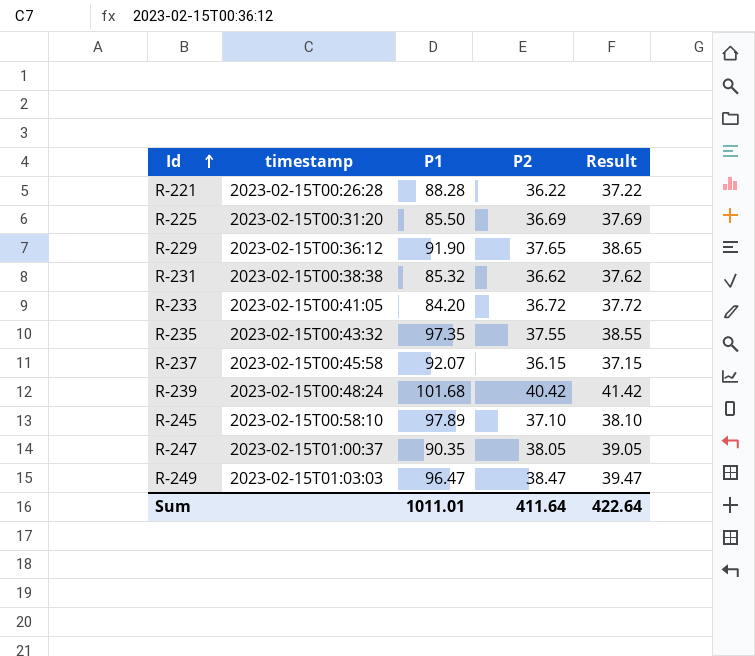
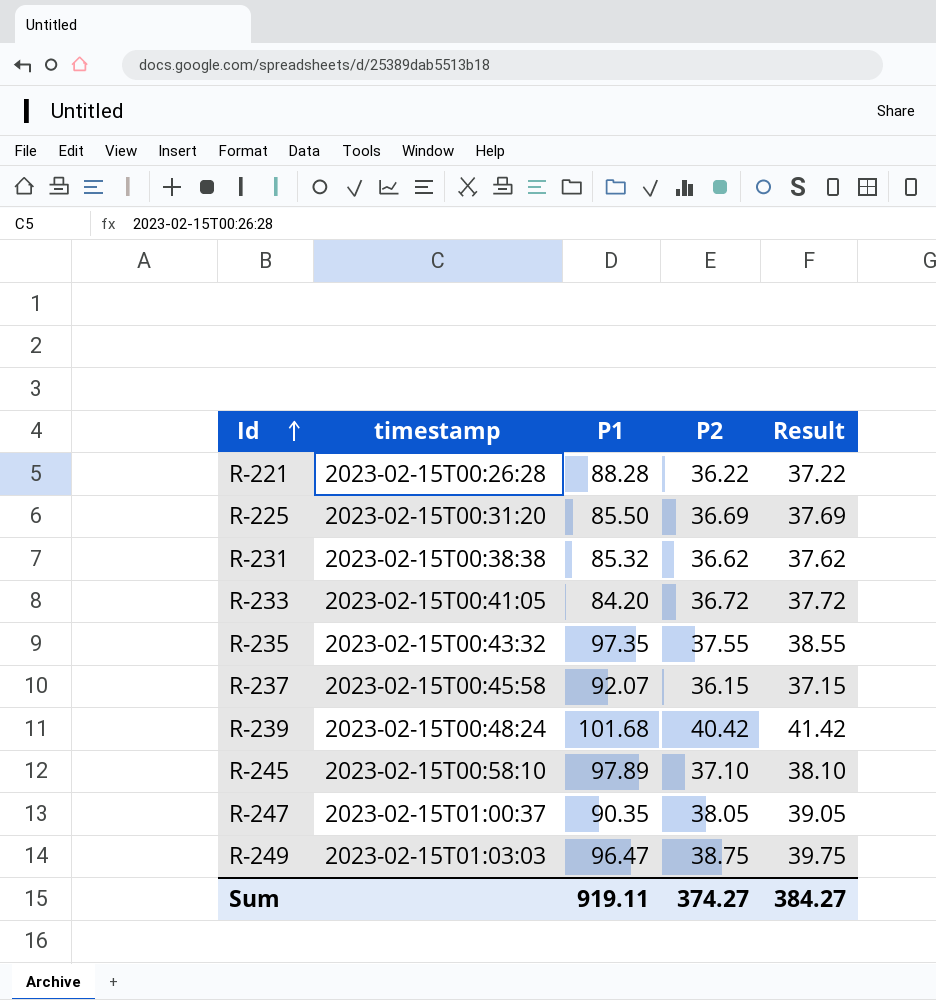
row R-229: 2023-02-15T00:36:12 | 91.90 | 37.65 | 38.65 -> none
R-249 | P2: 38.47 -> 38.75
R-249 | Result: 39.47 -> 39.75
Sum | P1: 1011.01 -> 919.11
Sum | P2: 411.64 -> 374.27
Sum | Result: 422.64 -> 384.27

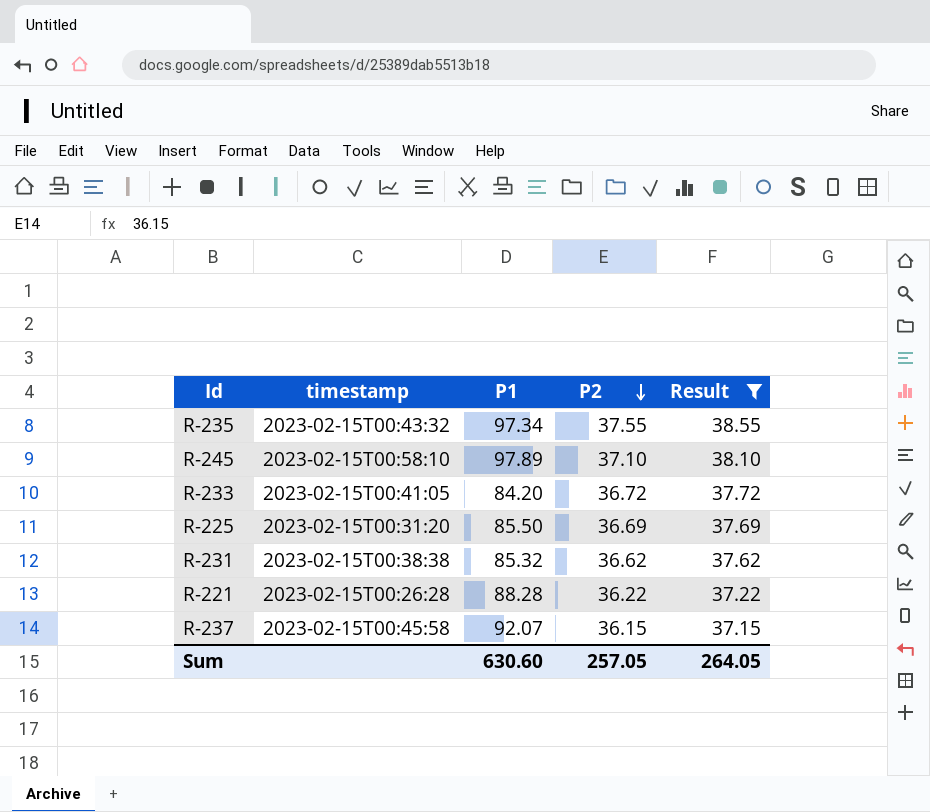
filter: none -> Result <= 38.55
row order: Id ascending -> P2 descending
R-235 | P1: 97.35 -> 97.34
Sum | P1: 919.11 -> 630.60
Sum | P2: 374.27 -> 257.05
Sum | Result: 384.27 -> 264.05

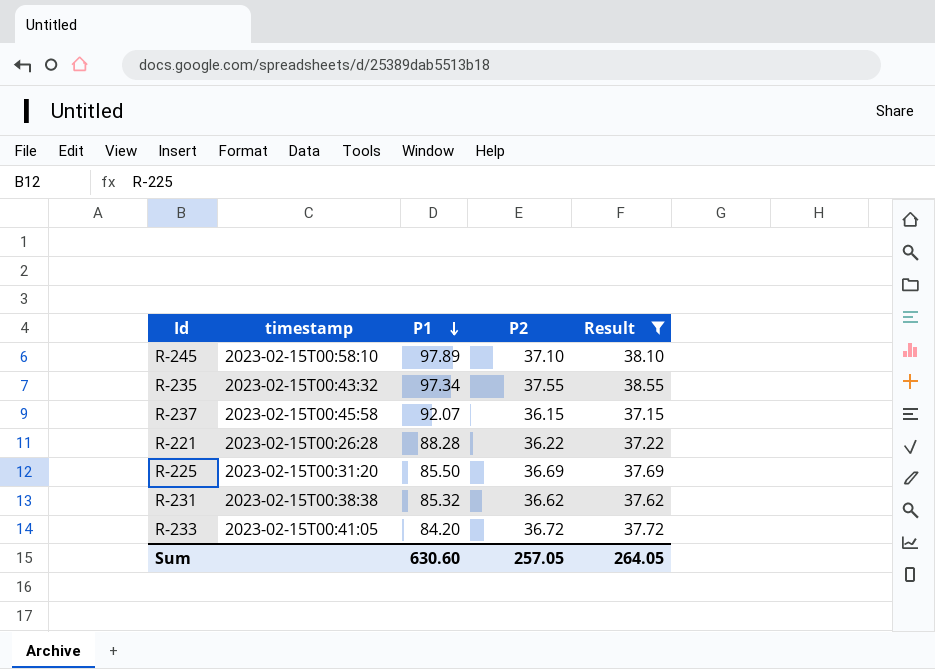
row order: P2 descending -> P1 descending

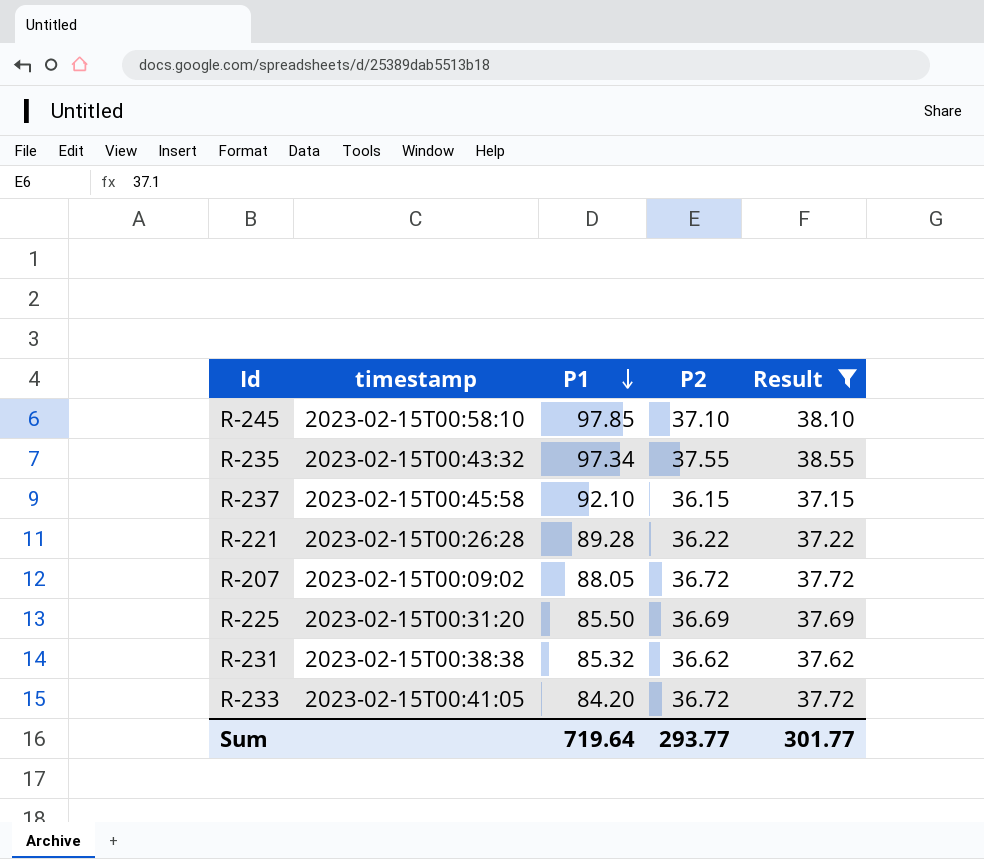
R-245 | P1: 97.89 -> 97.85
R-237 | P1: 92.07 -> 92.10
R-221 | P1: 88.28 -> 89.28
row R-207: none -> 2023-02-15T00:09:02 | 88.05 | 36.72 | 37.72
Sum | P1: 630.60 -> 719.64
Sum | P2: 257.05 -> 293.77
Sum | Result: 264.05 -> 301.77

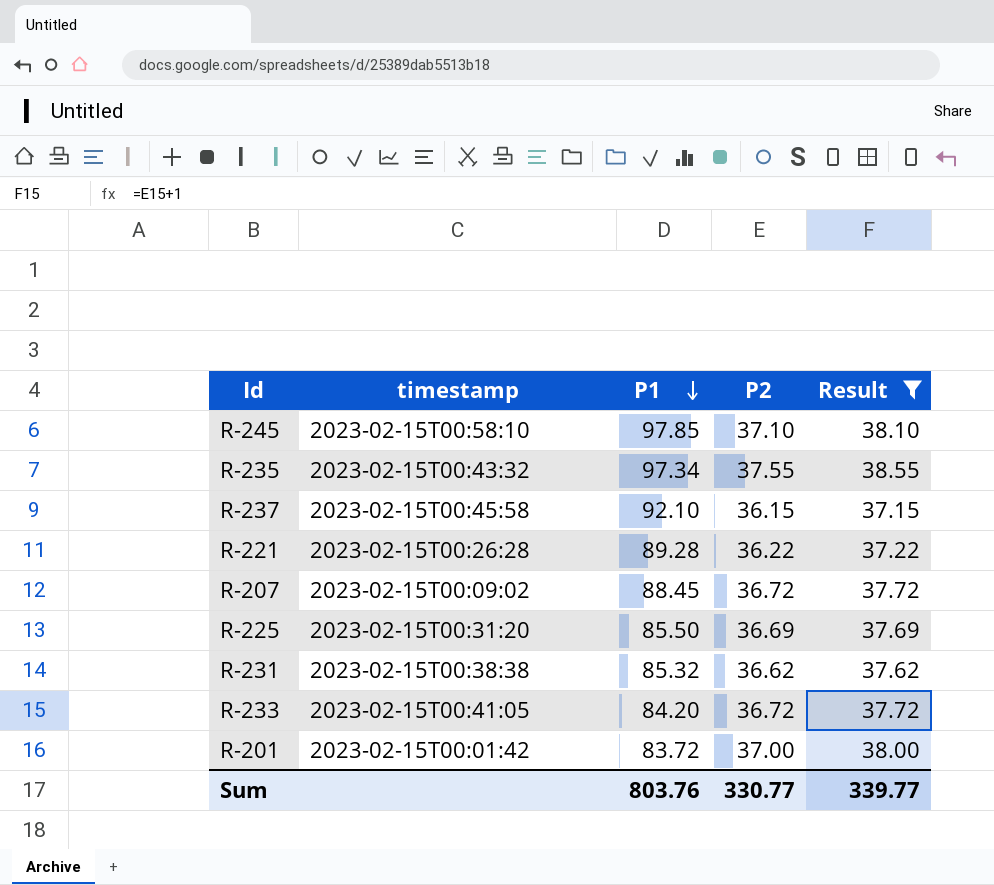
R-207 | P1: 88.05 -> 88.45
row R-201: none -> 2023-02-15T00:01:42 | 83.72 | 37.00 | 38.00
Sum | P1: 719.64 -> 803.76
Sum | P2: 293.77 -> 330.77
Sum | Result: 301.77 -> 339.77

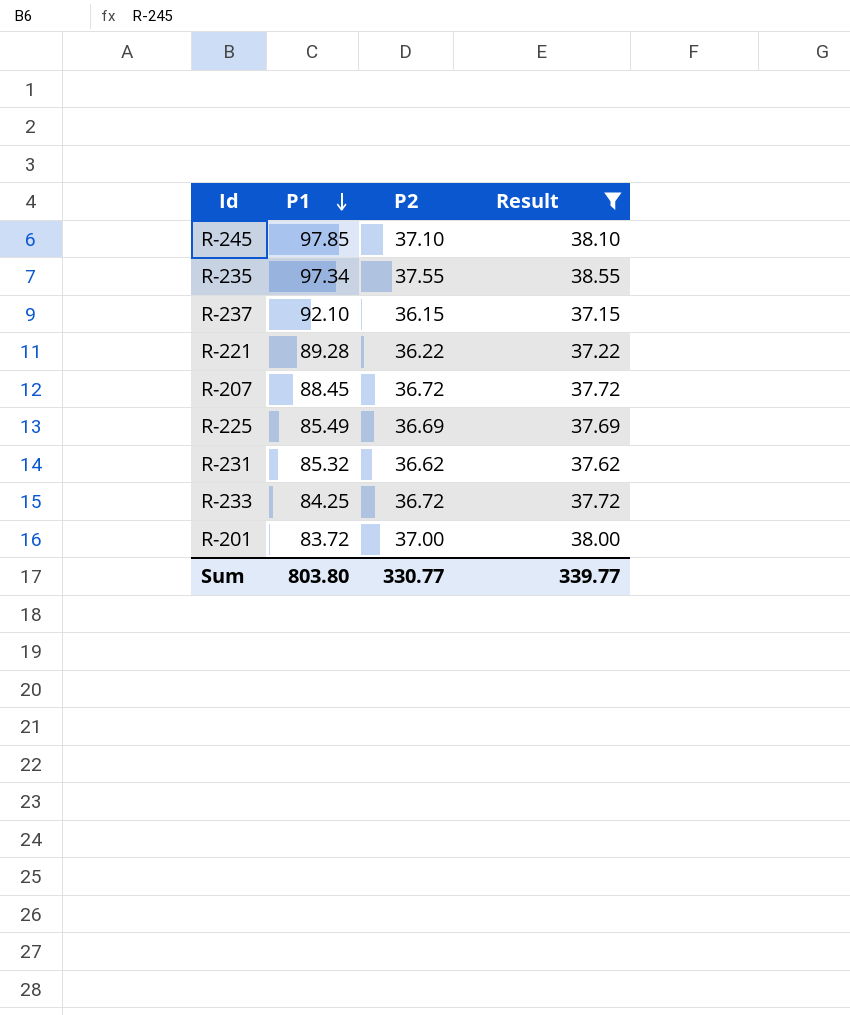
column timestamp | position: 2 -> none
R-225 | P1: 85.50 -> 85.49
R-233 | P1: 84.20 -> 84.25
Sum | P1: 803.76 -> 803.80

